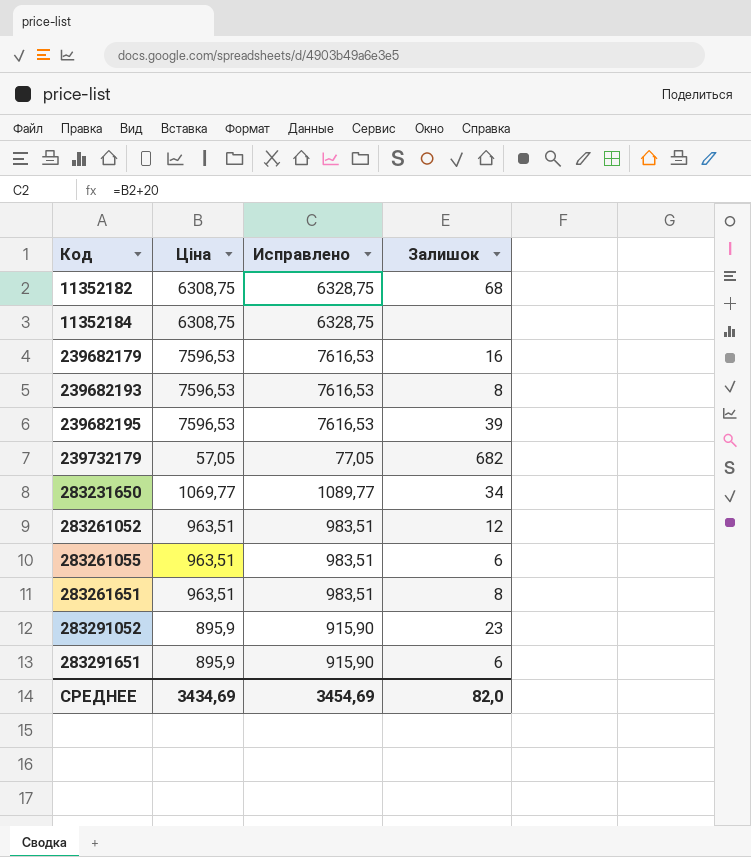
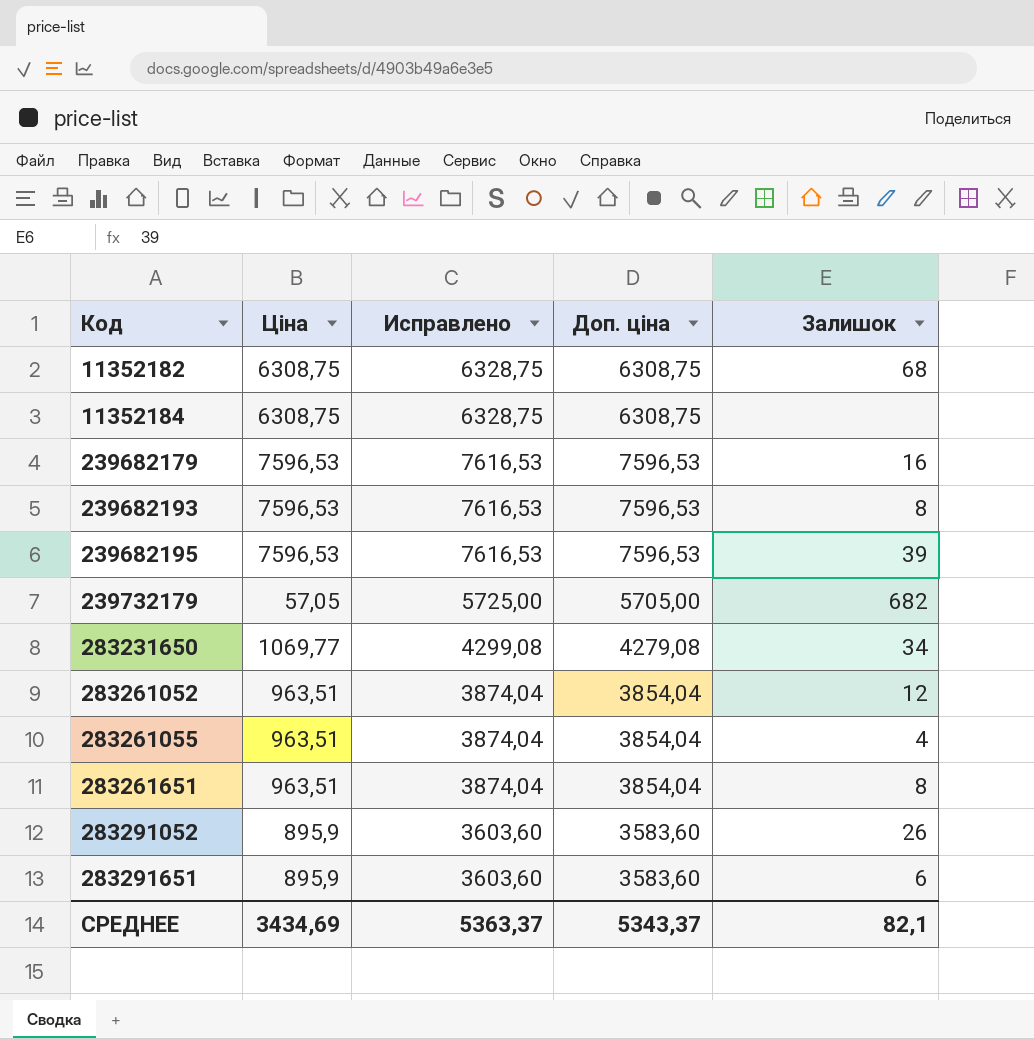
column Исправлено | formula: [Ціна] + 20 -> [Доп. ціна] + 20
column Доп. ціна | position: none -> 4
283261055 | Залишок: 6 -> 4
283291052 | Залишок: 23 -> 26
СРЕДНЕЕ | Исправлено: 3454,69 -> 5363,37
СРЕДНЕЕ | Залишок: 82,0 -> 82,1

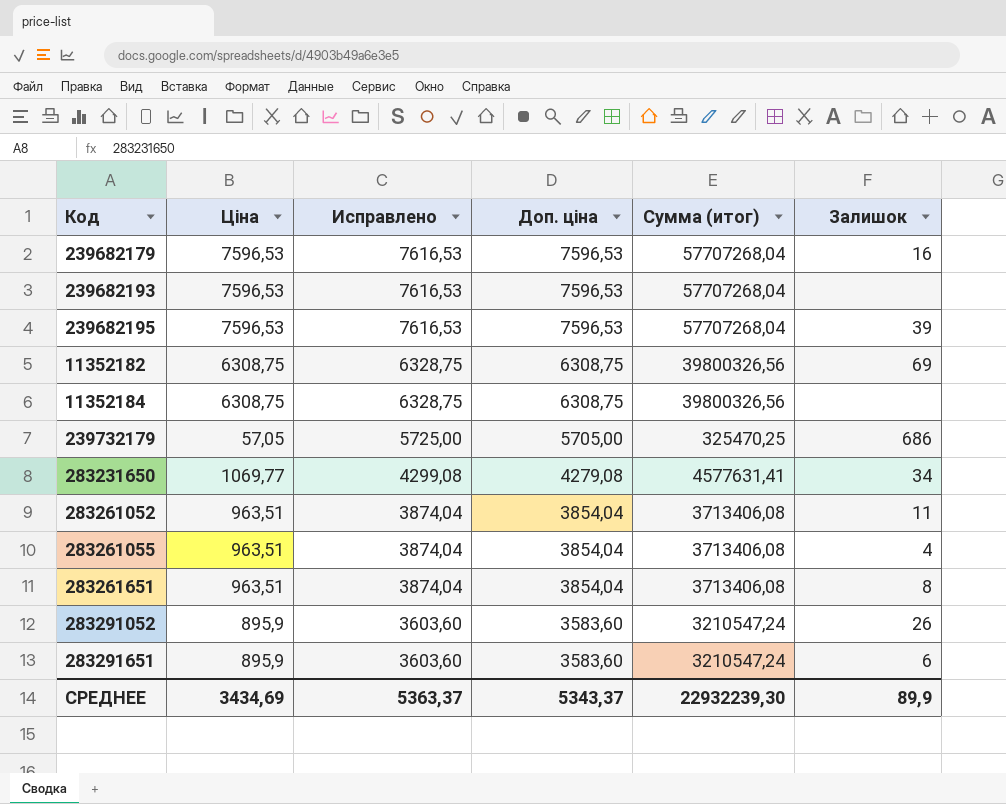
row order: Код ascending -> Исправлено descending
column Сумма (итог) | formula: none -> [Ціна] * [Доп. ціна]
239682193 | Залишок: 8 -> none
11352182 | Залишок: 68 -> 69
239732179 | Залишок: 682 -> 686
283261052 | Залишок: 12 -> 11
СРЕДНЕЕ | Залишок: 82,1 -> 89,9

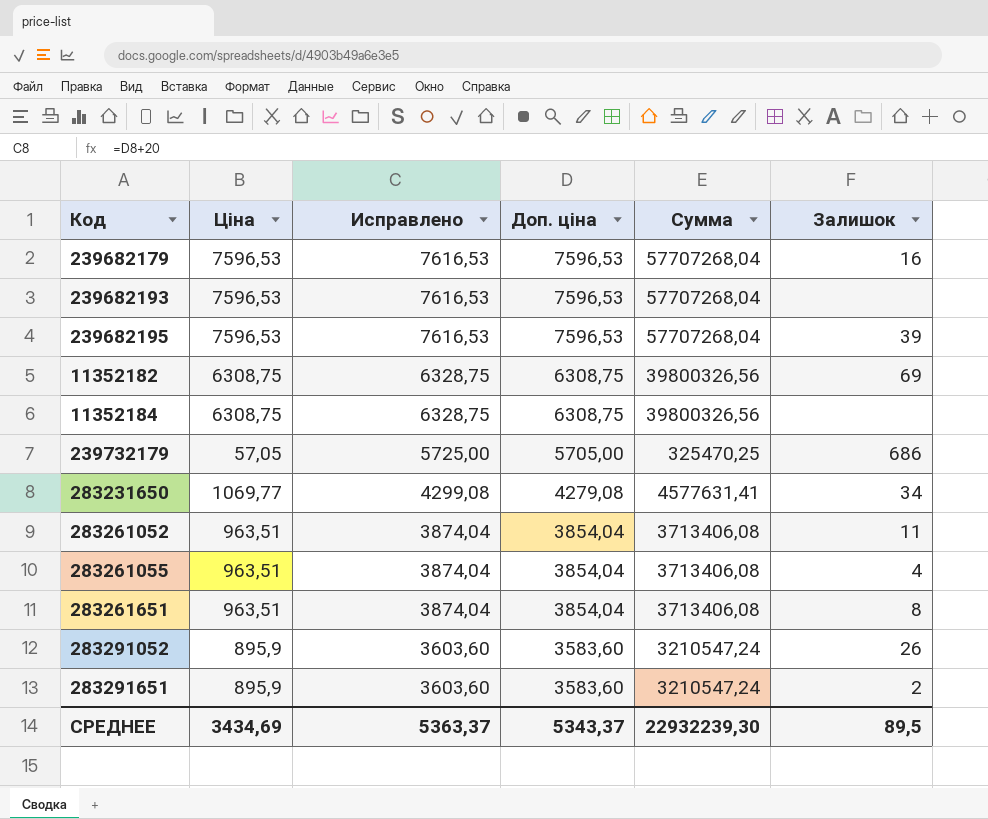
column name: Сумма (итог) -> Сумма
283291651 | Залишок: 6 -> 2
СРЕДНЕЕ | Залишок: 89,9 -> 89,5

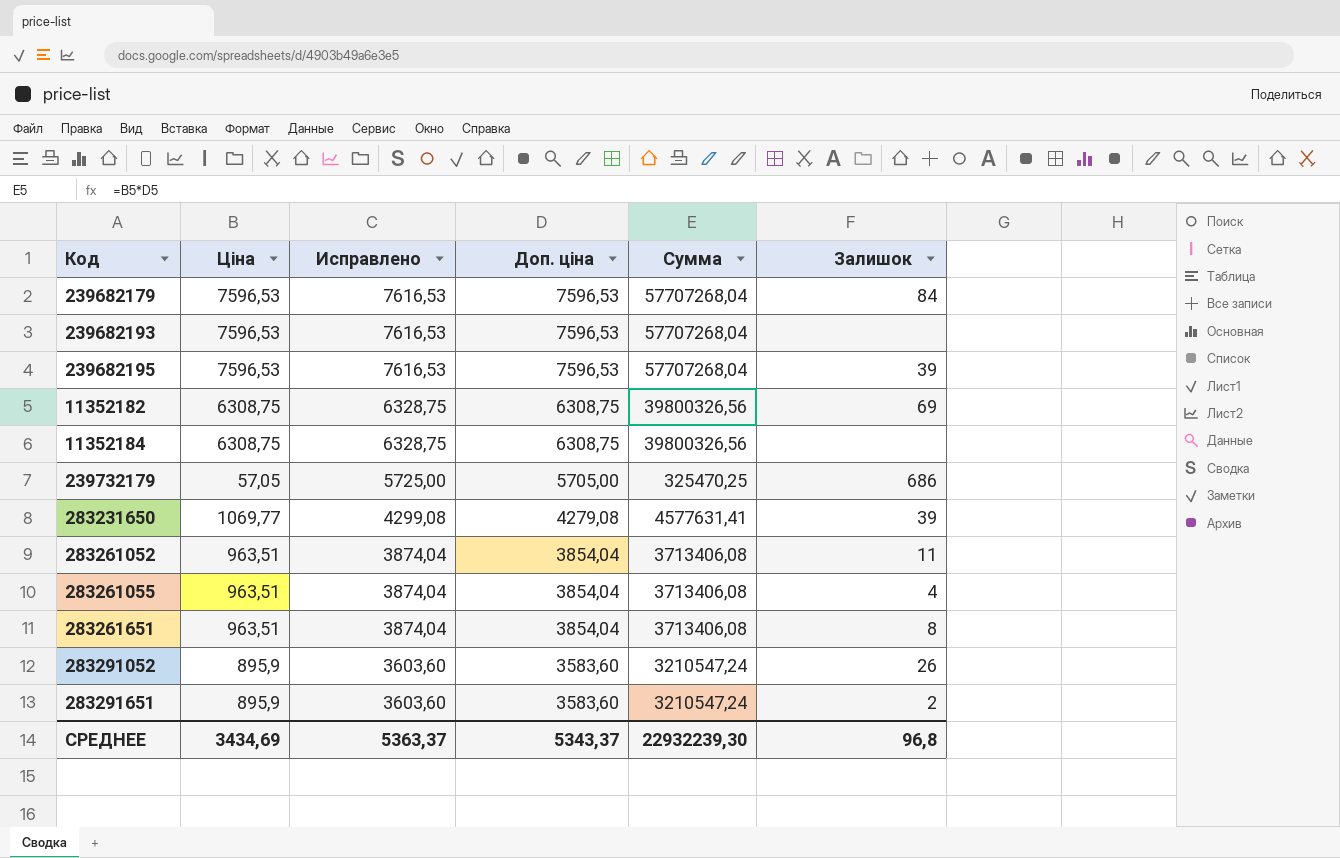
239682179 | Залишок: 16 -> 84
283231650 | Залишок: 34 -> 39
СРЕДНЕЕ | Залишок: 89,5 -> 96,8

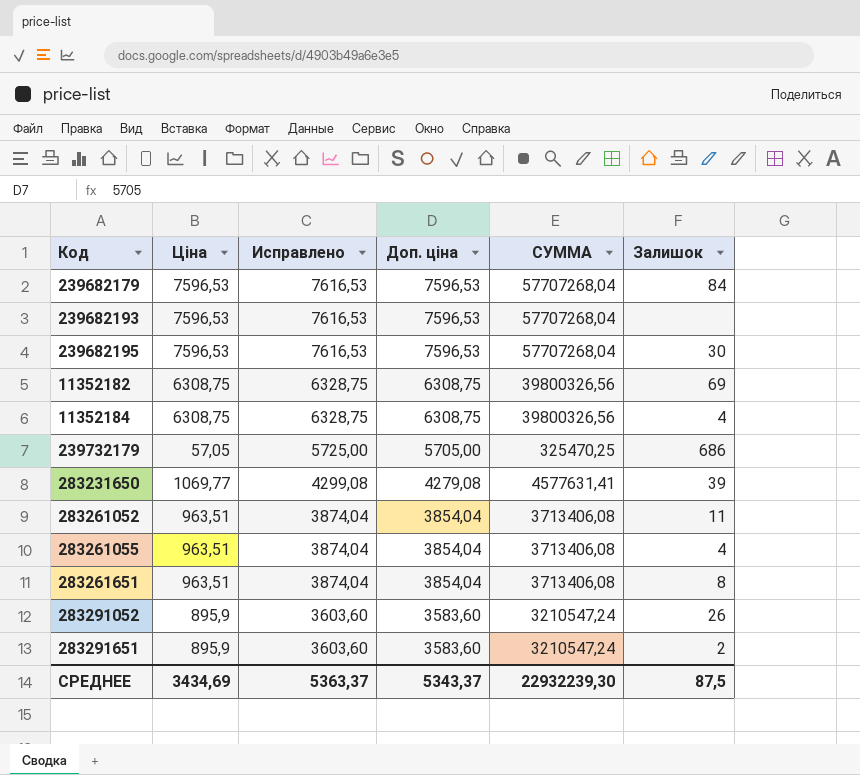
column name: Сумма -> СУММА
239682195 | Залишок: 39 -> 30
11352184 | Залишок: none -> 4
СРЕДНЕЕ | Залишок: 96,8 -> 87,5

